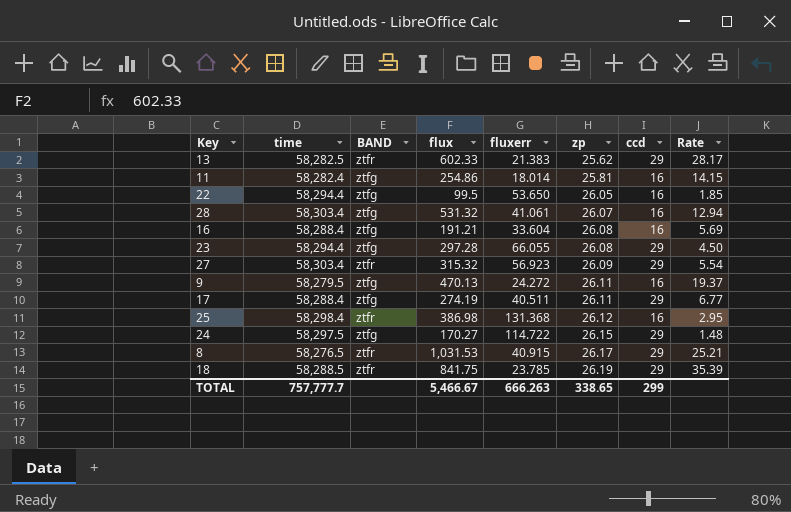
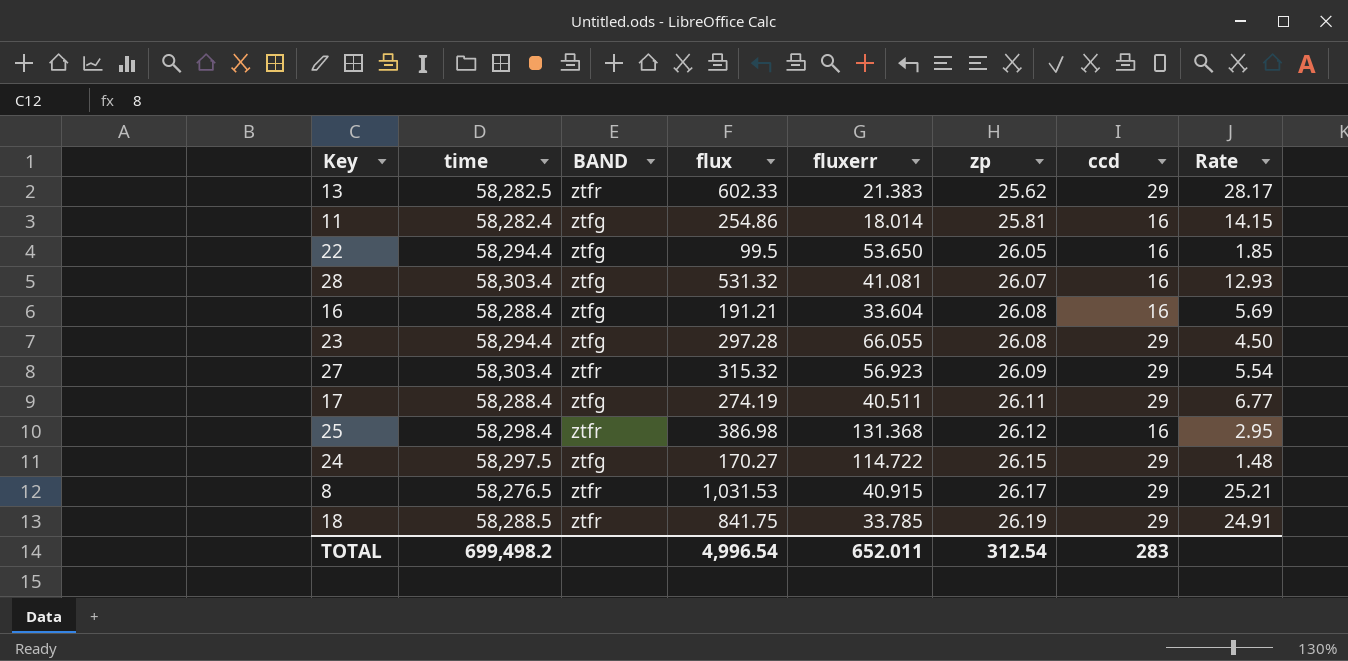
row 9: 58,279.5 | ztfg | 470.13 | 24.272 | 26.11 | 16 | 19.37 -> none
28 | fluxerr: 41.061 -> 41.081
28 | Rate: 12.94 -> 12.93
18 | fluxerr: 23.785 -> 33.785
18 | Rate: 35.39 -> 24.91
TOTAL | time: 757,777.7 -> 699,498.2
TOTAL | flux: 5,466.67 -> 4,996.54
TOTAL | fluxerr: 666.263 -> 652.011
TOTAL | zp: 338.65 -> 312.54
TOTAL | ccd: 299 -> 283

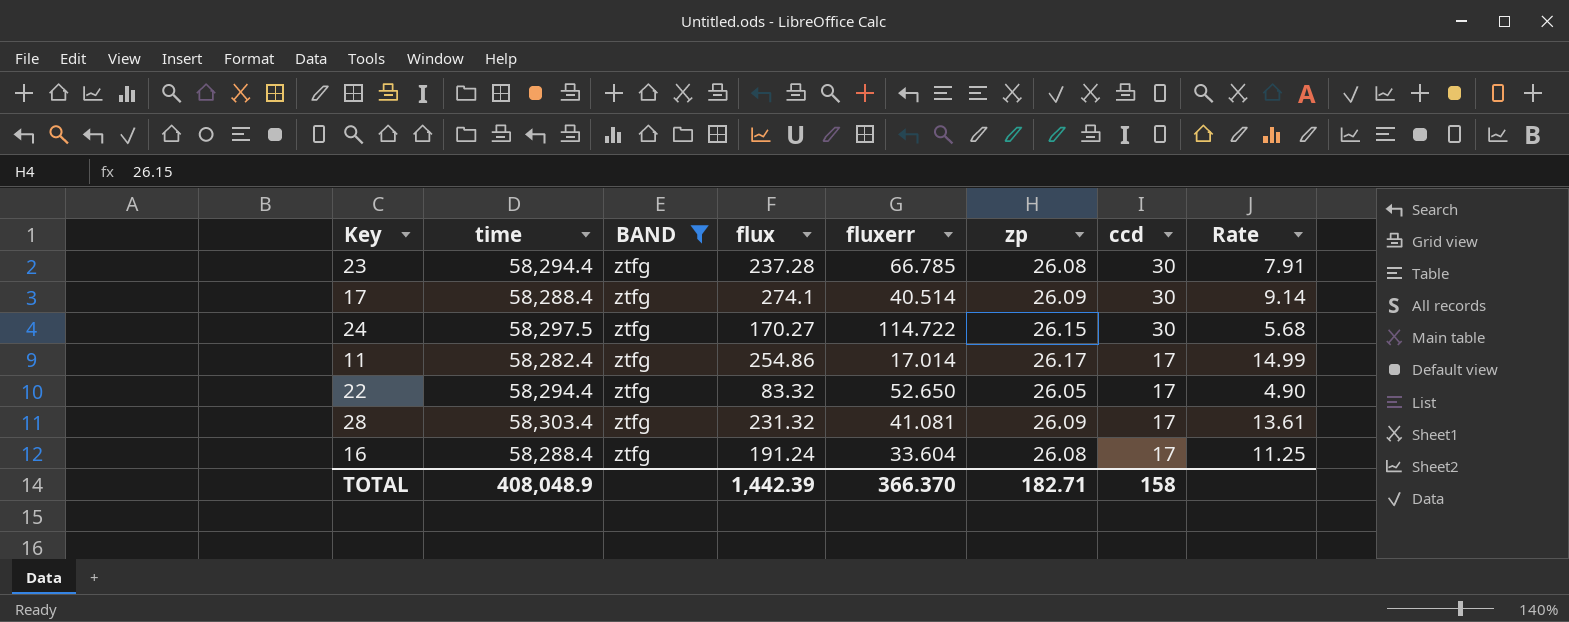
filter: none -> BAND = ztfg
row order: zp ascending -> ccd descending
column Rate | formula: [flux] / [fluxerr] -> [flux] / [ccd]
23 | flux: 297.28 -> 237.28
23 | fluxerr: 66.055 -> 66.785
23 | ccd: 29 -> 30
17 | flux: 274.19 -> 274.1
17 | fluxerr: 40.511 -> 40.514
17 | zp: 26.11 -> 26.09
17 | ccd: 29 -> 30
24 | ccd: 29 -> 30
11 | fluxerr: 18.014 -> 17.014
11 | zp: 25.81 -> 26.17
11 | ccd: 16 -> 17
22 | flux: 99.5 -> 83.32
22 | fluxerr: 53.650 -> 52.650
22 | ccd: 16 -> 17
28 | flux: 531.32 -> 231.32
28 | zp: 26.07 -> 26.09
28 | ccd: 16 -> 17
16 | flux: 191.21 -> 191.24
16 | ccd: 16 -> 17
TOTAL | time: 699,498.2 -> 408,048.9
TOTAL | flux: 4,996.54 -> 1,442.39
TOTAL | fluxerr: 652.011 -> 366.370
TOTAL | zp: 312.54 -> 182.71
TOTAL | ccd: 283 -> 158

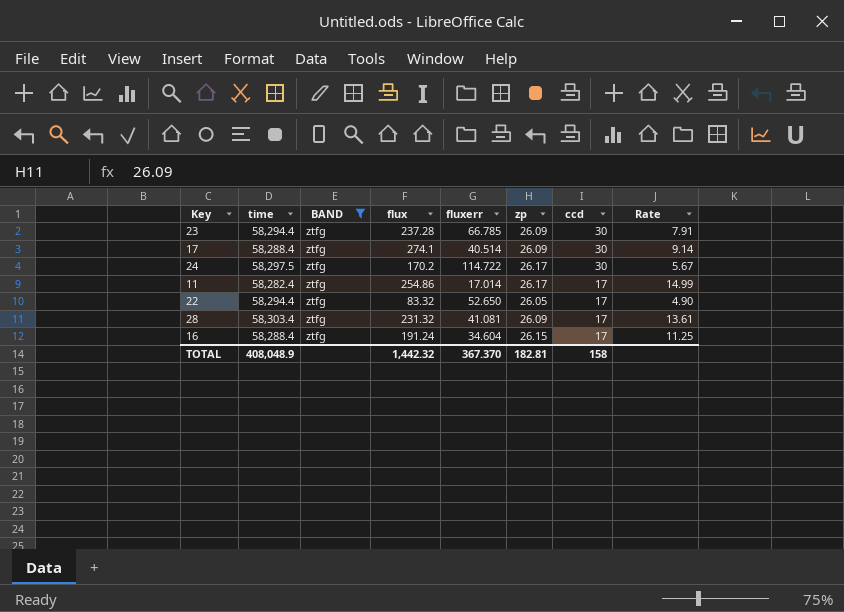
23 | zp: 26.08 -> 26.09
24 | flux: 170.27 -> 170.2
24 | zp: 26.15 -> 26.17
24 | Rate: 5.68 -> 5.67
16 | fluxerr: 33.604 -> 34.604
16 | zp: 26.08 -> 26.15
TOTAL | flux: 1,442.39 -> 1,442.32
TOTAL | fluxerr: 366.370 -> 367.370
TOTAL | zp: 182.71 -> 182.81

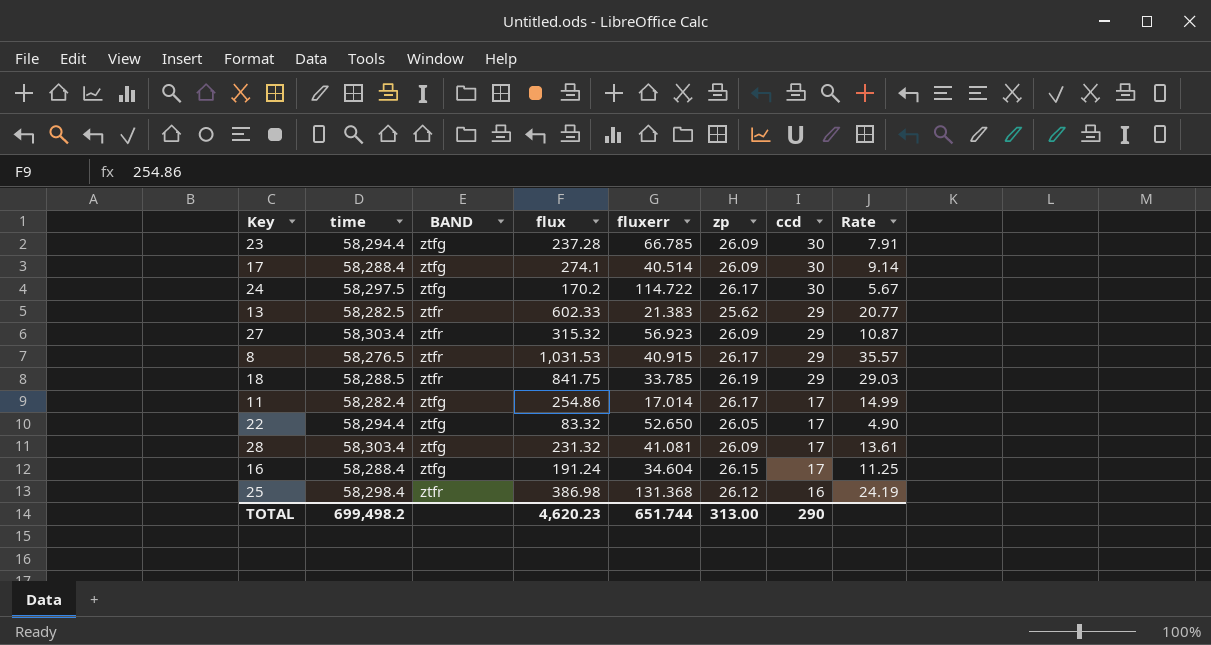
filter: BAND = ztfg -> none
TOTAL | time: 408,048.9 -> 699,498.2
TOTAL | flux: 1,442.32 -> 4,620.23
TOTAL | fluxerr: 367.370 -> 651.744
TOTAL | zp: 182.81 -> 313.00
TOTAL | ccd: 158 -> 290

